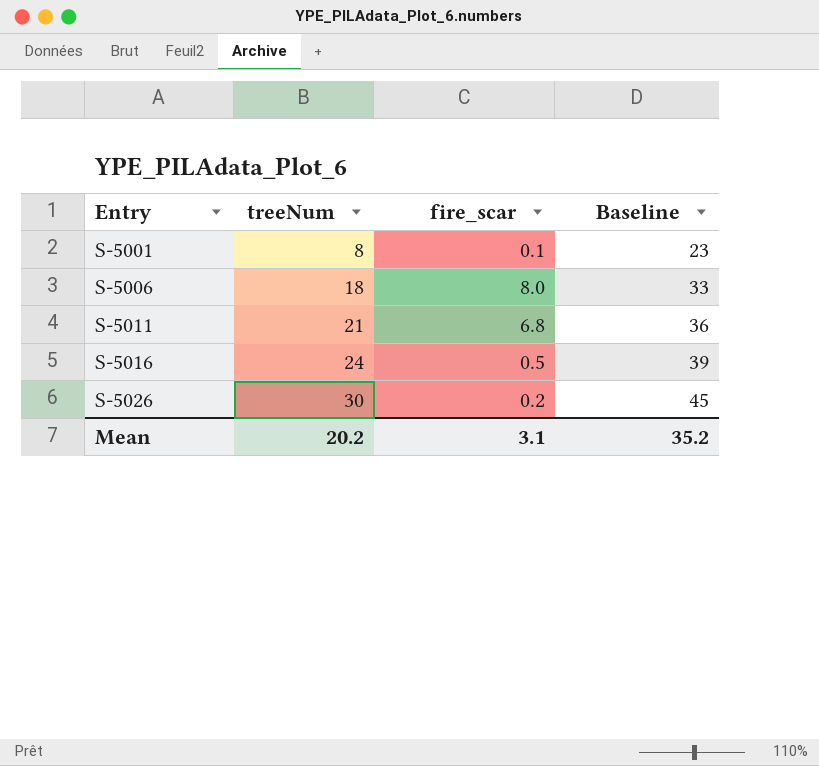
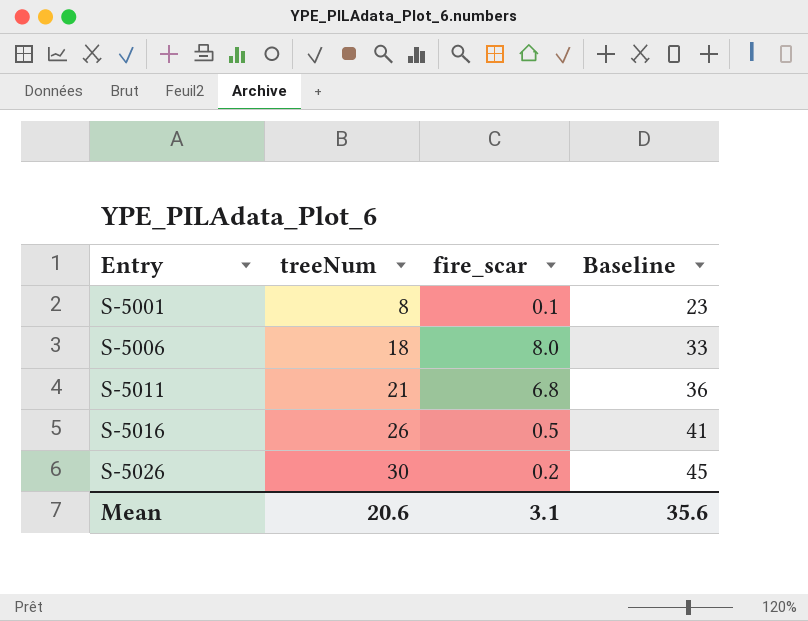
S-5016 | treeNum: 24 -> 26
S-5016 | Baseline: 39 -> 41
Mean | treeNum: 20.2 -> 20.6
Mean | Baseline: 35.2 -> 35.6

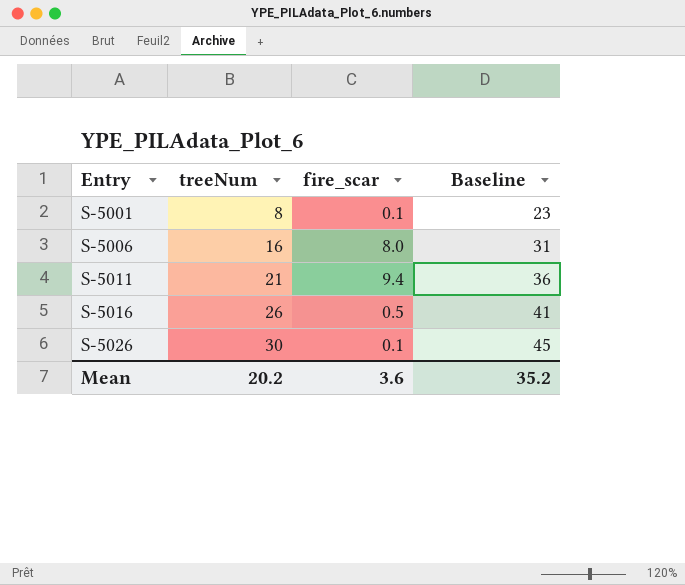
S-5006 | treeNum: 18 -> 16
S-5006 | Baseline: 33 -> 31
S-5011 | fire_scar: 6.8 -> 9.4
S-5026 | fire_scar: 0.2 -> 0.1
Mean | treeNum: 20.6 -> 20.2
Mean | fire_scar: 3.1 -> 3.6
Mean | Baseline: 35.6 -> 35.2

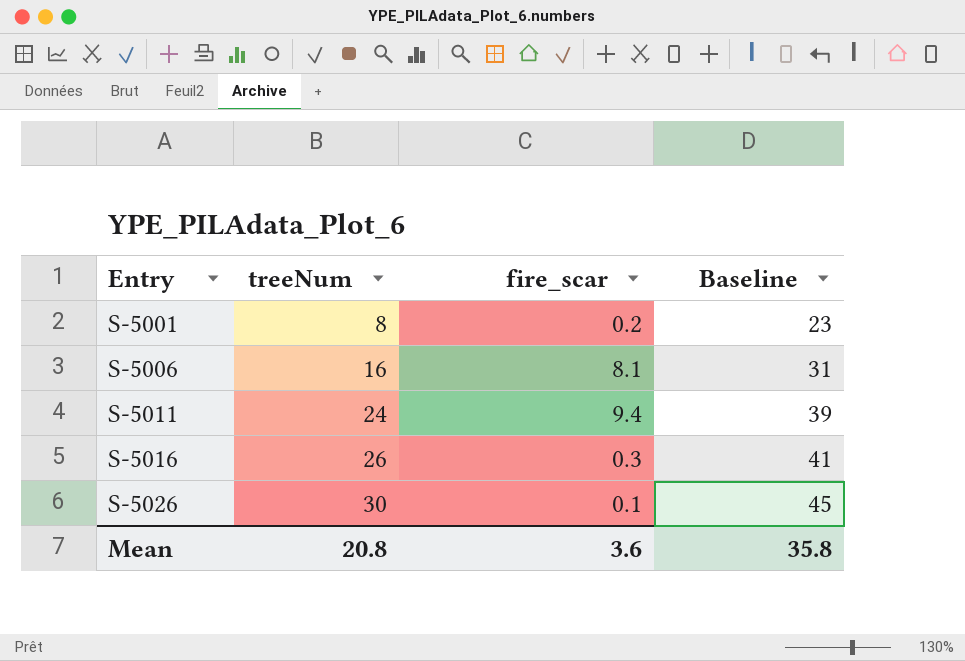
S-5001 | fire_scar: 0.1 -> 0.2
S-5006 | fire_scar: 8.0 -> 8.1
S-5011 | treeNum: 21 -> 24
S-5011 | Baseline: 36 -> 39
S-5016 | fire_scar: 0.5 -> 0.3
Mean | treeNum: 20.2 -> 20.8
Mean | Baseline: 35.2 -> 35.8

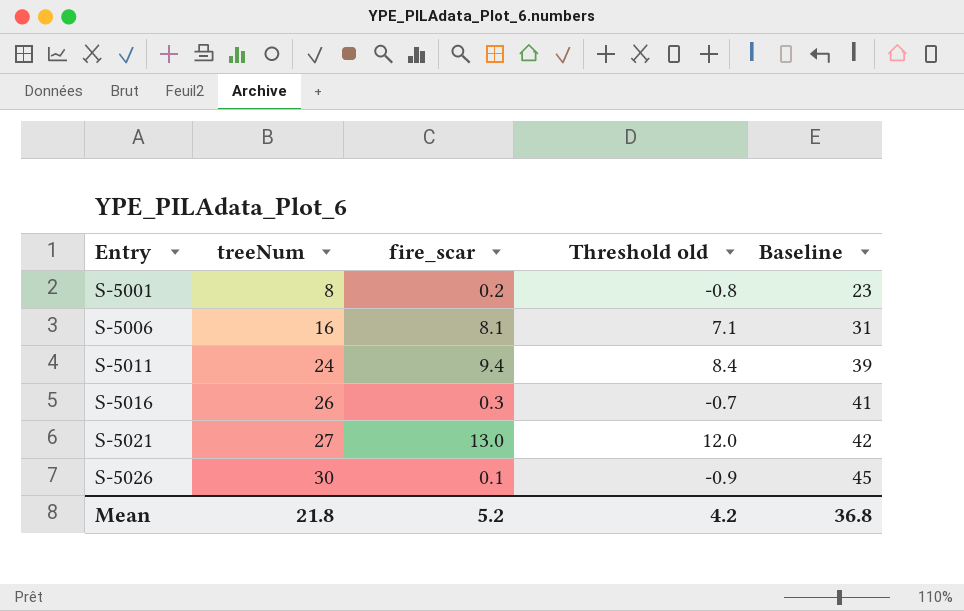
column Threshold old | formula: none -> [fire_scar] - 1
row S-5021: none -> 27 | 13.0 | 12.0 | 42
Mean | treeNum: 20.8 -> 21.8
Mean | fire_scar: 3.6 -> 5.2
Mean | Baseline: 35.8 -> 36.8

